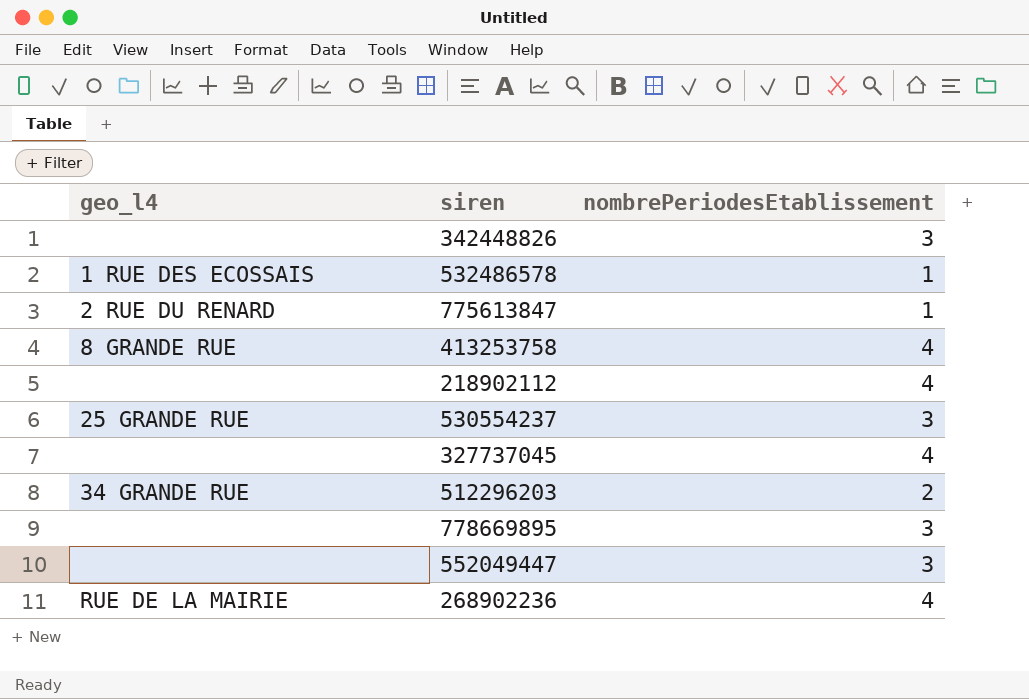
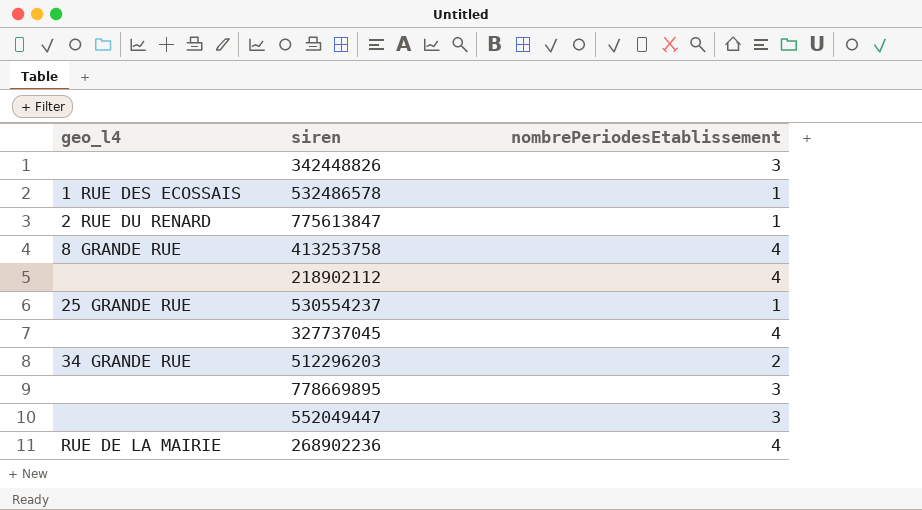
530554237 | nombrePeriodesEtablissement: 3 -> 1

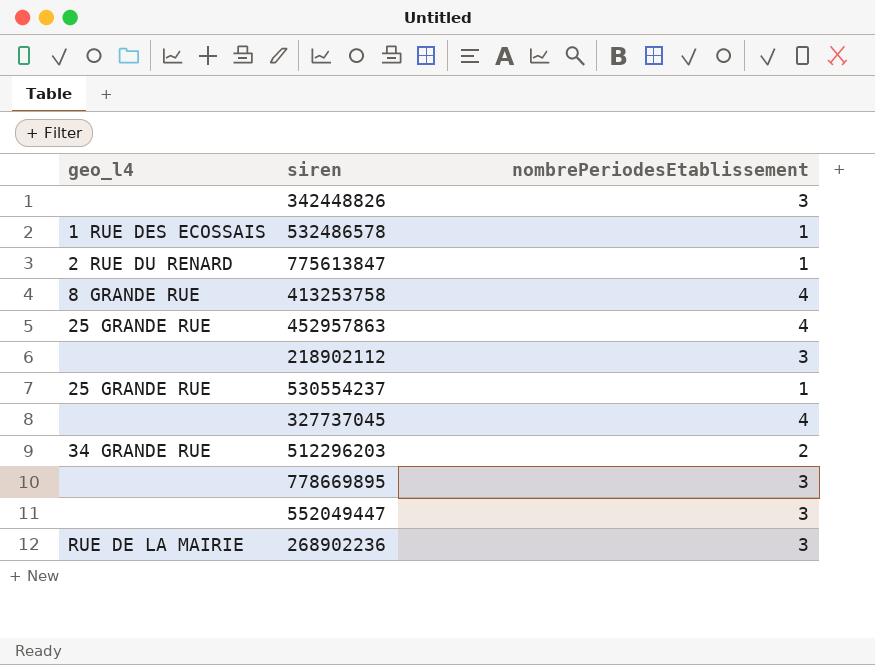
row 452957863: none -> 25 GRANDE RUE | 4
218902112 | nombrePeriodesEtablissement: 4 -> 3
268902236 | nombrePeriodesEtablissement: 4 -> 3

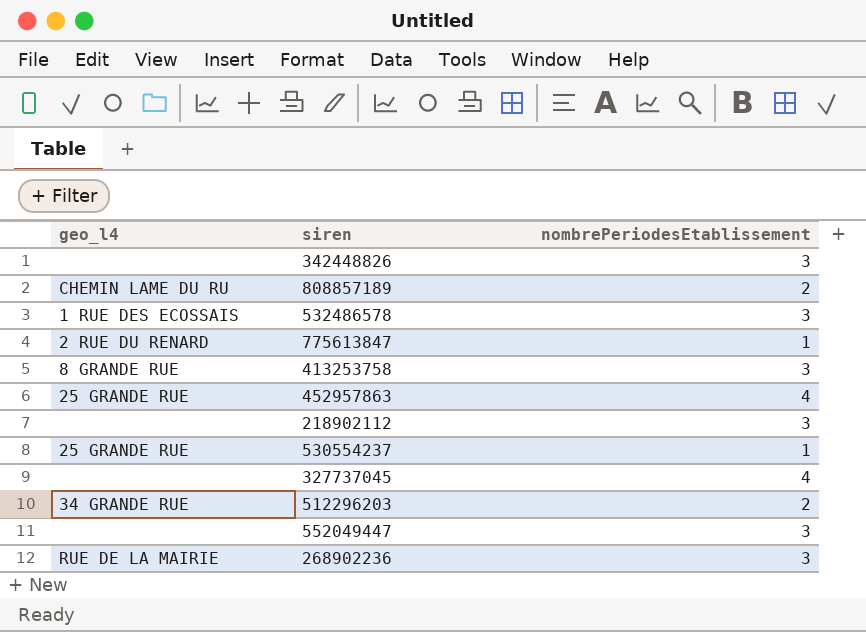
row 778669895: none | 3 -> none
row 808857189: none -> CHEMIN LAME DU RU | 2
532486578 | nombrePeriodesEtablissement: 1 -> 3
413253758 | nombrePeriodesEtablissement: 4 -> 3

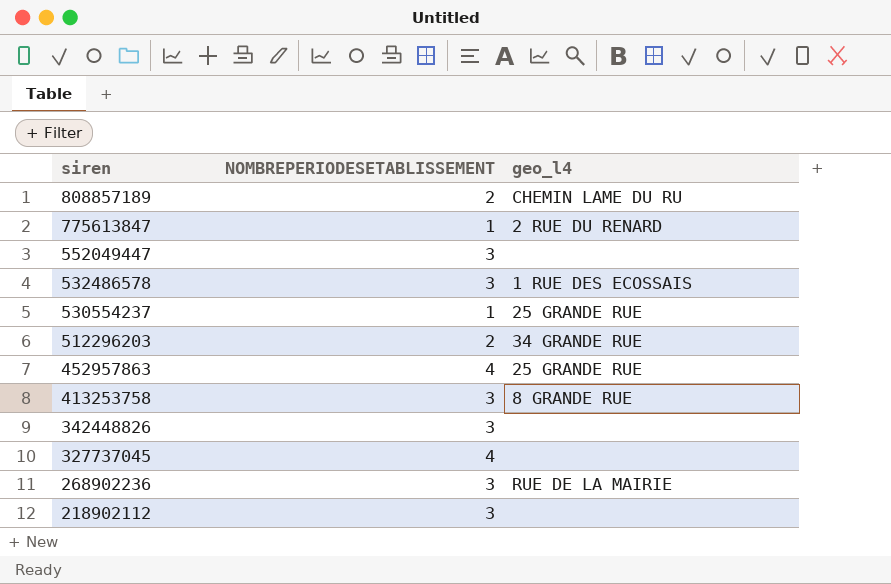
row order: none -> siren descending
column name: nombrePeriodesEtablissement -> NOMBREPERIODESETABLISSEMENT
column geo_l4 | position: 1 -> 3

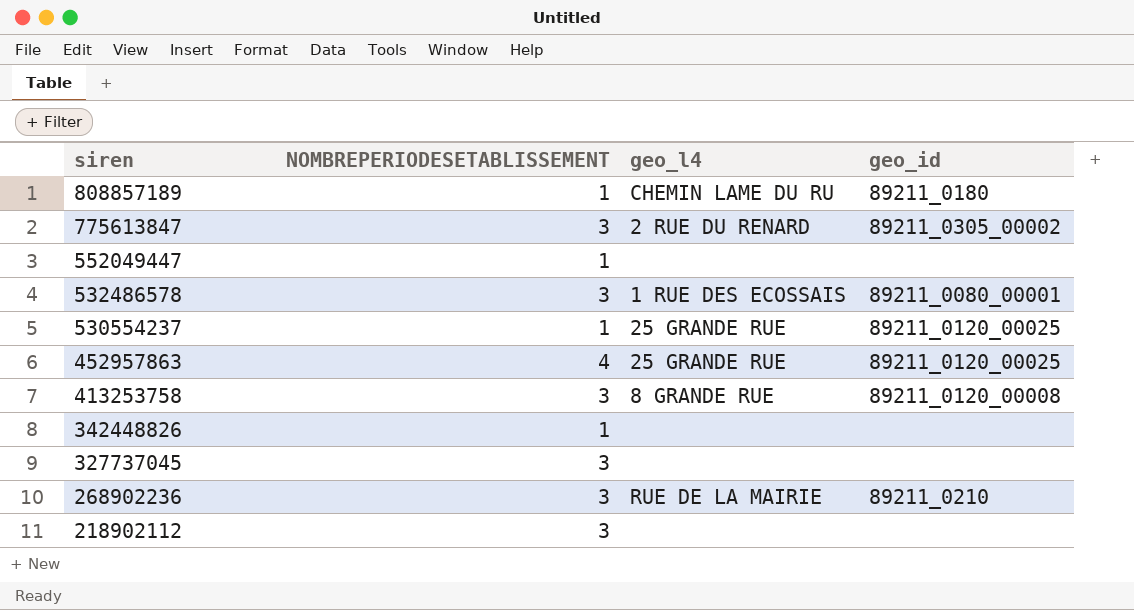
column geo_id | position: none -> 4
row 512296203: 2 | 34 GRANDE RUE -> none
808857189 | NOMBREPERIODESETABLISSEMENT: 2 -> 1
775613847 | NOMBREPERIODESETABLISSEMENT: 1 -> 3
552049447 | NOMBREPERIODESETABLISSEMENT: 3 -> 1
342448826 | NOMBREPERIODESETABLISSEMENT: 3 -> 1
327737045 | NOMBREPERIODESETABLISSEMENT: 4 -> 3

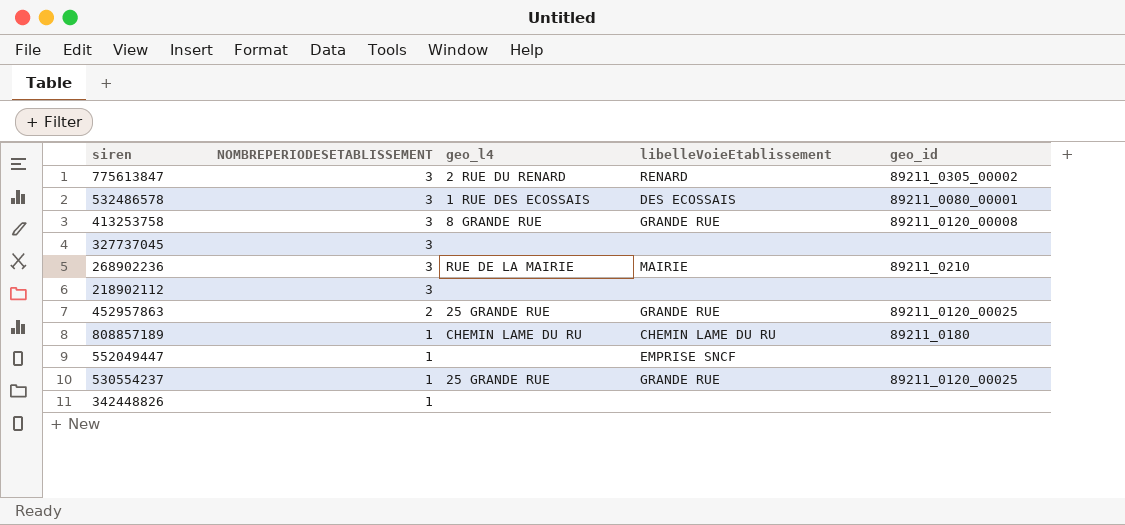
row order: siren descending -> NOMBREPERIODESETABLISSEMENT descending
column libelleVoieEtablissement | position: none -> 4
452957863 | NOMBREPERIODESETABLISSEMENT: 4 -> 2

